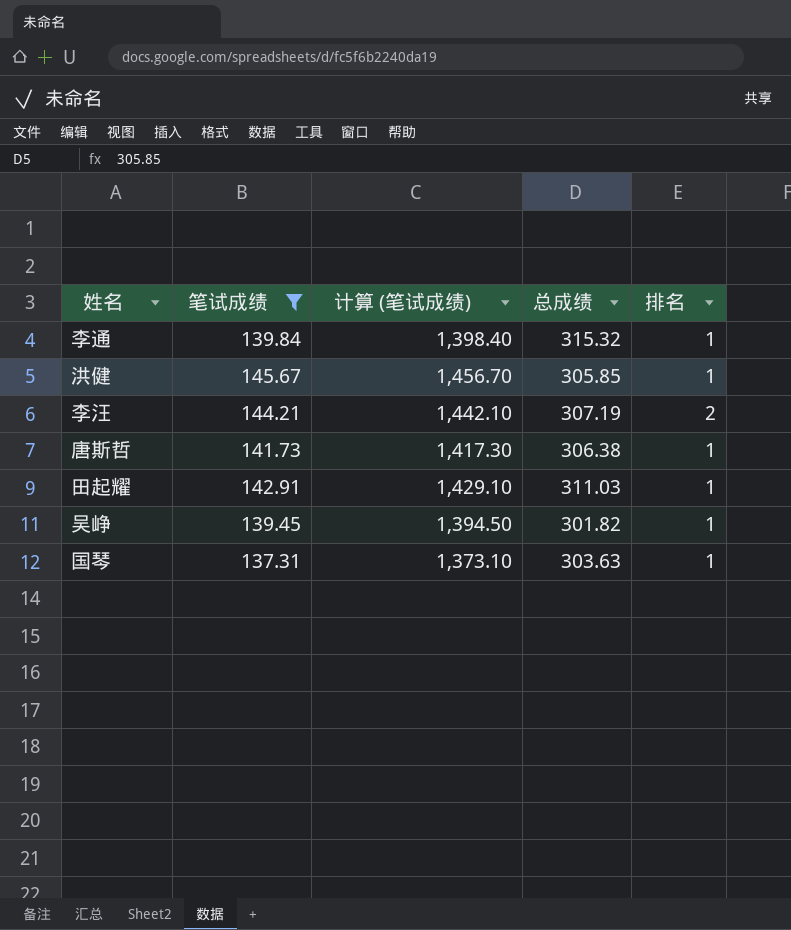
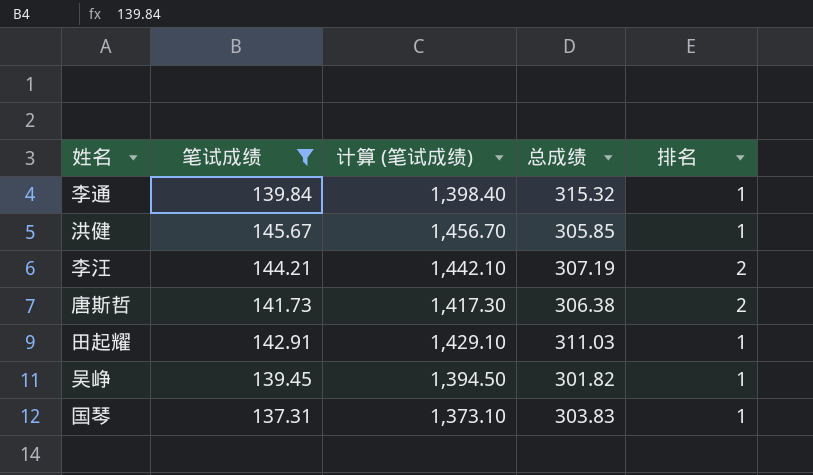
唐斯哲 | 排名: 1 -> 2
国琴 | 总成绩: 303.63 -> 303.83

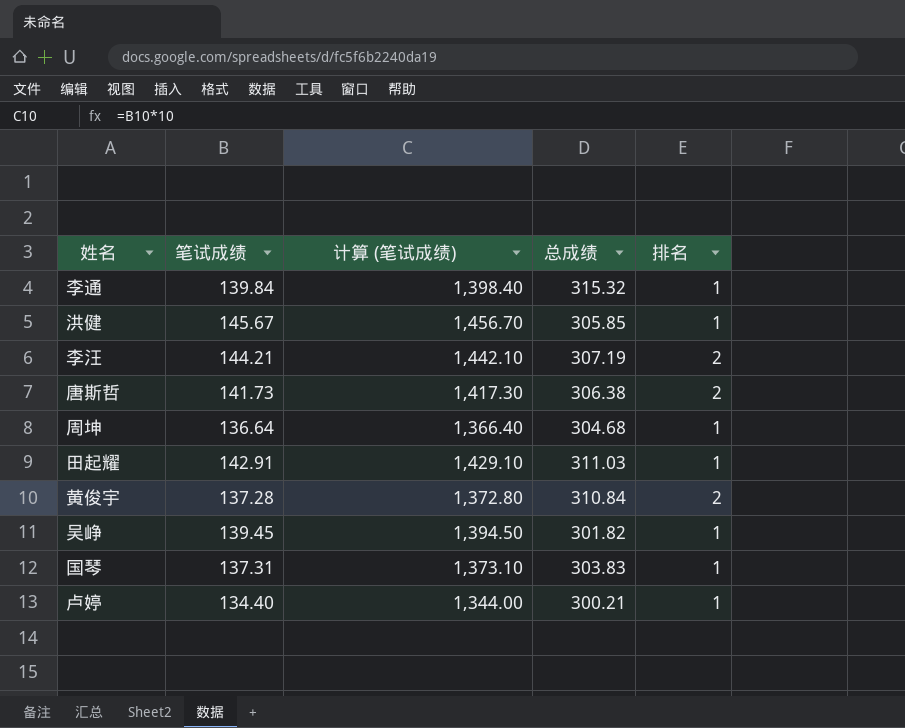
filter: 笔试成绩 >= 137.31 -> none

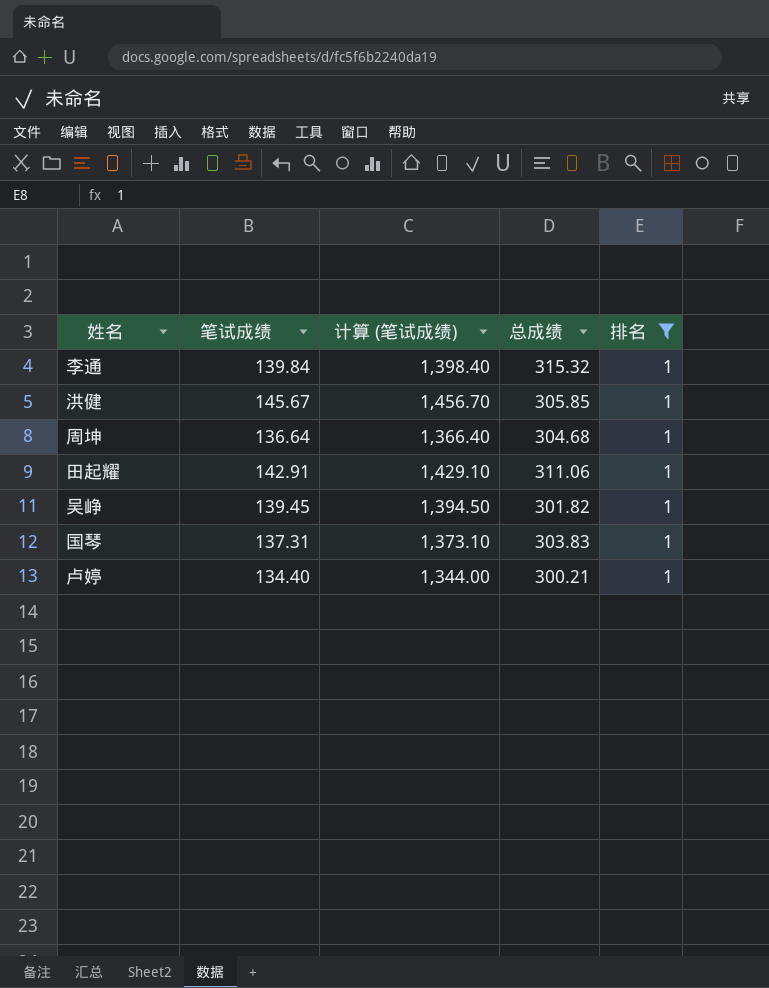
filter: none -> 排名 = 1
田起耀 | 总成绩: 311.03 -> 311.06

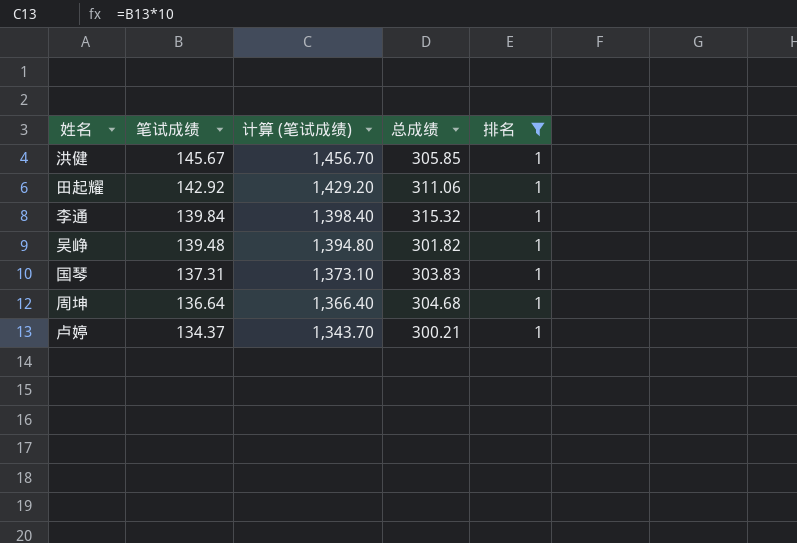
row order: none -> 笔试成绩 descending
田起耀 | 笔试成绩: 142.91 -> 142.92
田起耀 | 计算 (笔试成绩): 1,429.10 -> 1,429.20
吴峥 | 笔试成绩: 139.45 -> 139.48
吴峥 | 计算 (笔试成绩): 1,394.50 -> 1,394.80
卢婷 | 笔试成绩: 134.40 -> 134.37
卢婷 | 计算 (笔试成绩): 1,344.00 -> 1,343.70

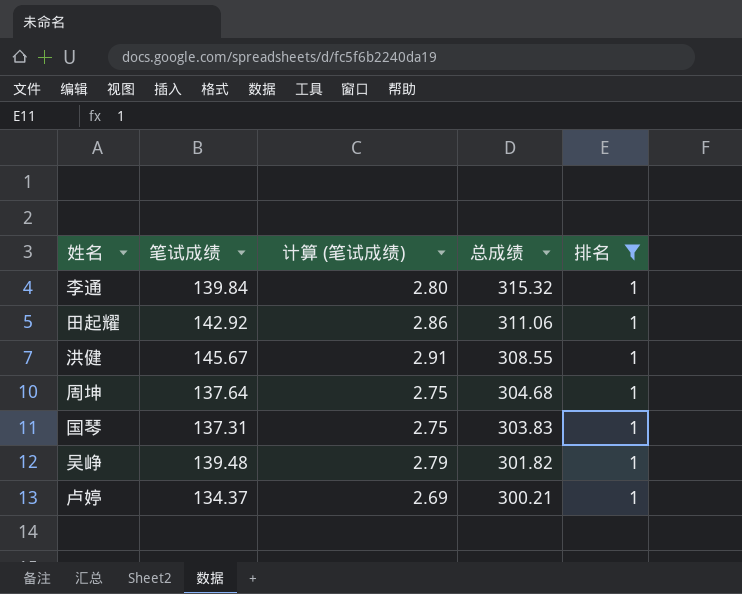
row order: 笔试成绩 descending -> 总成绩 descending
column 计算 (笔试成绩) | formula: [笔试成绩] * 10 -> [笔试成绩] * 0.02
洪健 | 总成绩: 305.85 -> 308.55
周坤 | 笔试成绩: 136.64 -> 137.64

